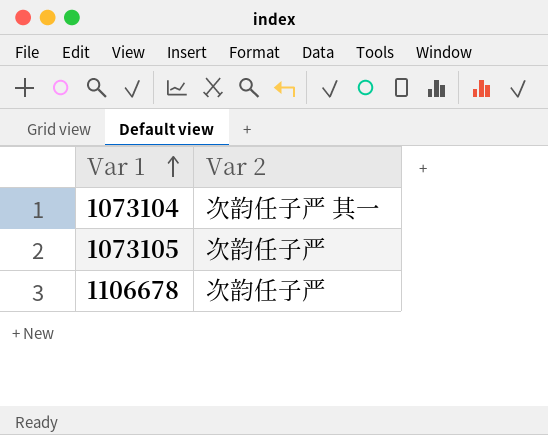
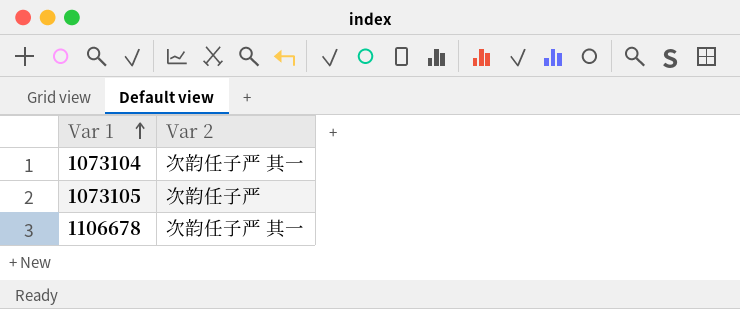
1106678 | Var 2: 次韵任子严 -> 次韵任子严 其一

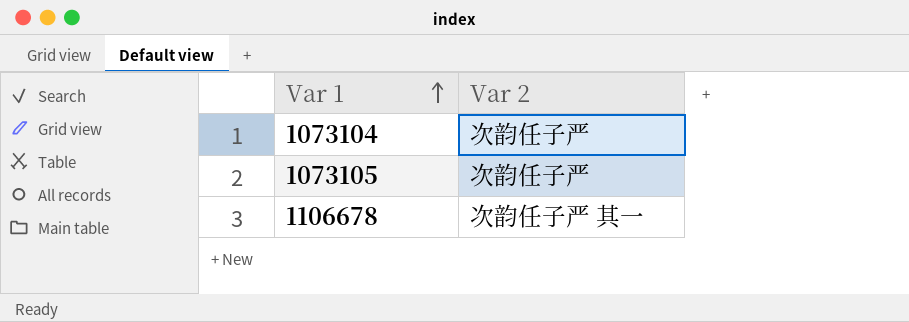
1073104 | Var 2: 次韵任子严 其一 -> 次韵任子严

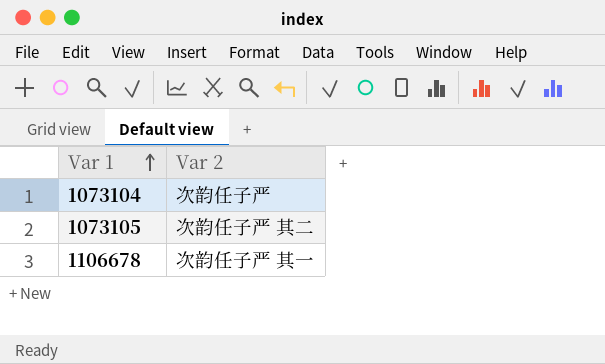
1073105 | Var 2: 次韵任子严 -> 次韵任子严 其二

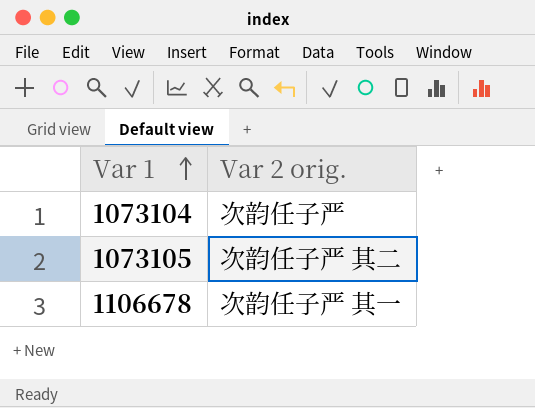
column name: Var 2 -> Var 2 orig.

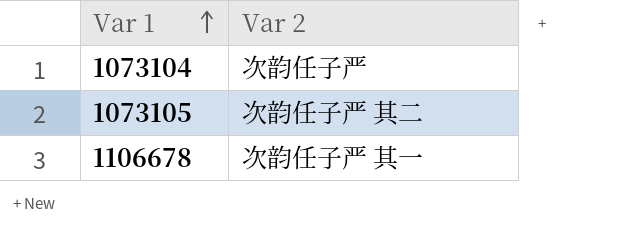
column name: Var 2 orig. -> Var 2

